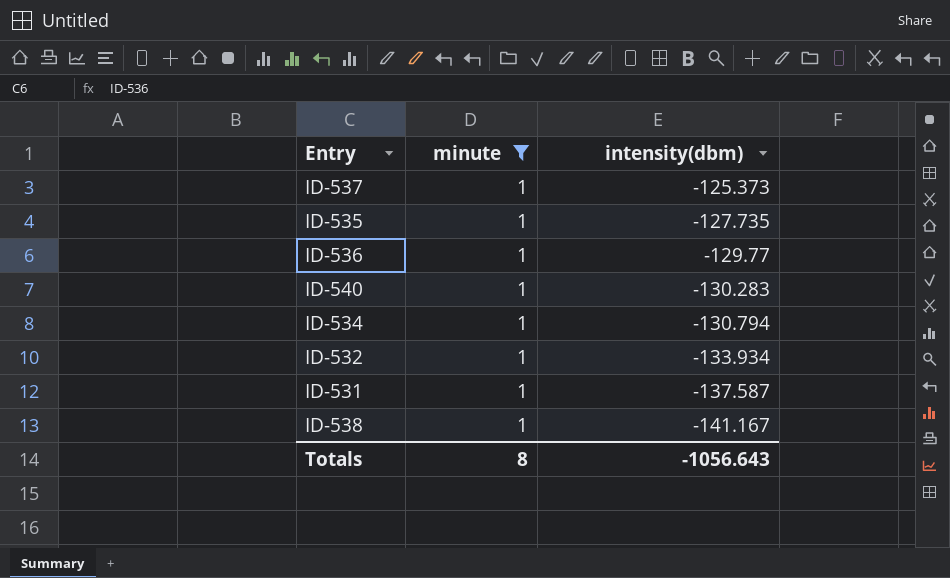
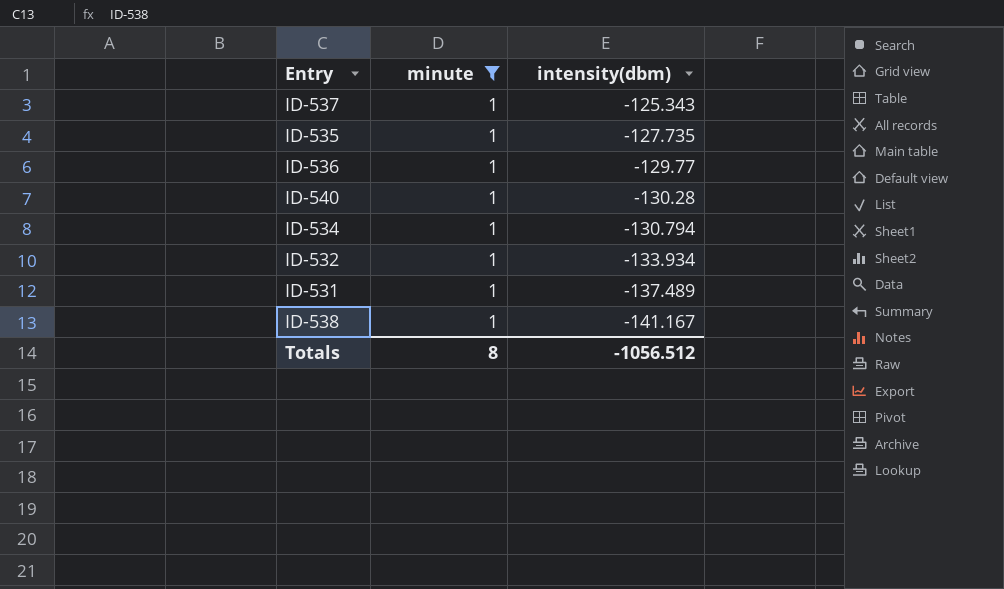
ID-537 | intensity(dbm): -125.373 -> -125.343
ID-540 | intensity(dbm): -130.283 -> -130.28
ID-531 | intensity(dbm): -137.587 -> -137.489
Totals | intensity(dbm): -1056.643 -> -1056.512

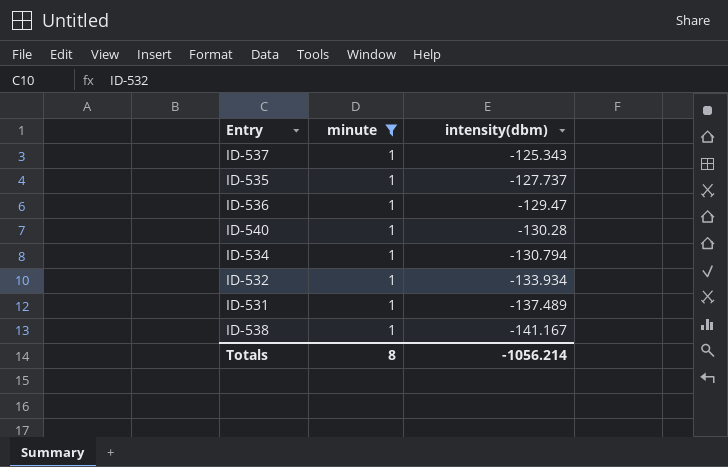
ID-535 | intensity(dbm): -127.735 -> -127.737
ID-536 | intensity(dbm): -129.77 -> -129.47
Totals | intensity(dbm): -1056.512 -> -1056.214

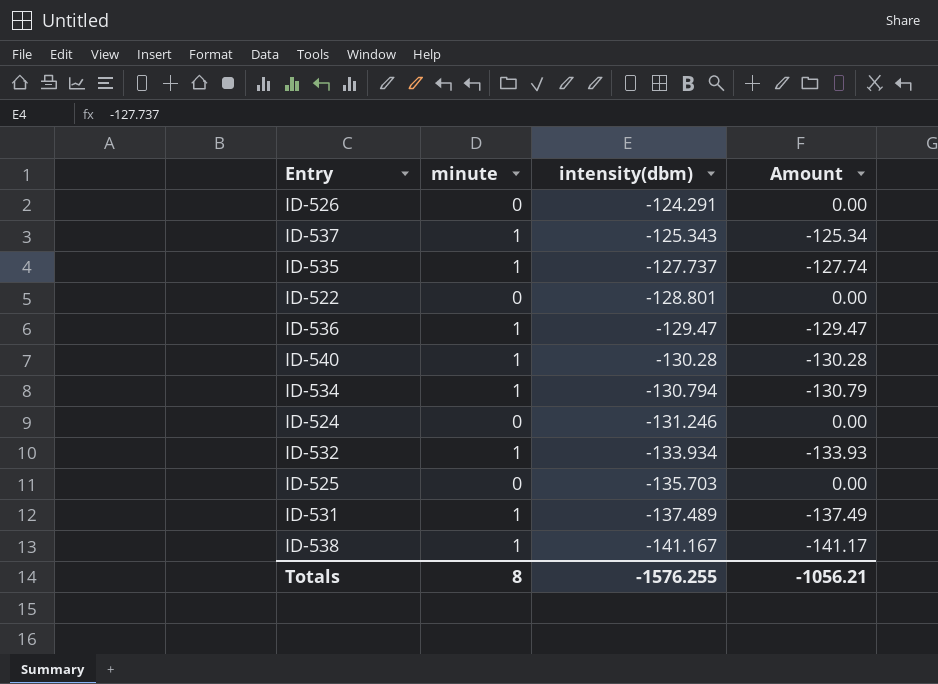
filter: minute = 1 -> none
column Amount | formula: none -> [minute] * [intensity(dbm)]
Totals | intensity(dbm): -1056.214 -> -1576.255

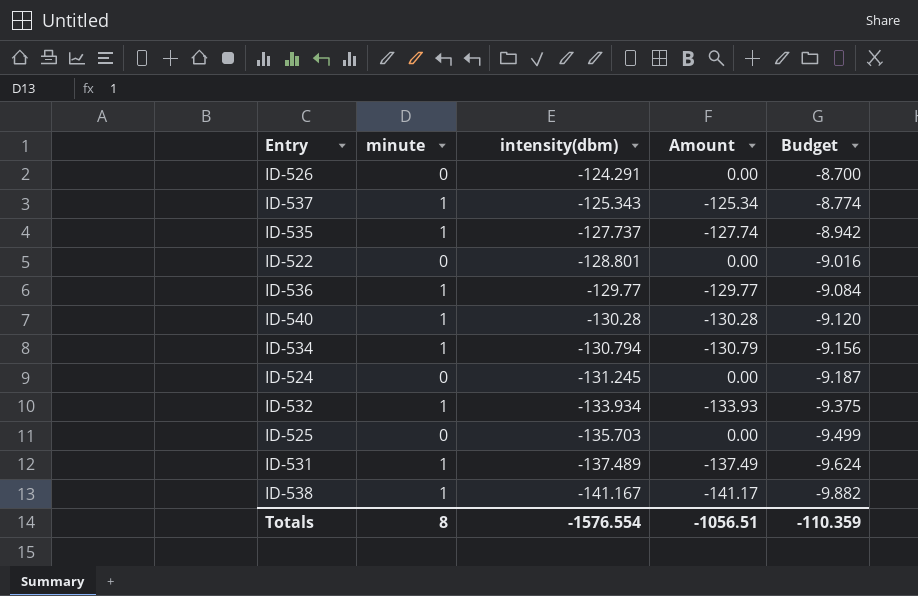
column Budget | formula: none -> [intensity(dbm)] * 0.07
ID-536 | intensity(dbm): -129.47 -> -129.77
ID-536 | Amount: -129.47 -> -129.77
ID-524 | intensity(dbm): -131.246 -> -131.245
Totals | intensity(dbm): -1576.255 -> -1576.554
Totals | Amount: -1056.21 -> -1056.51

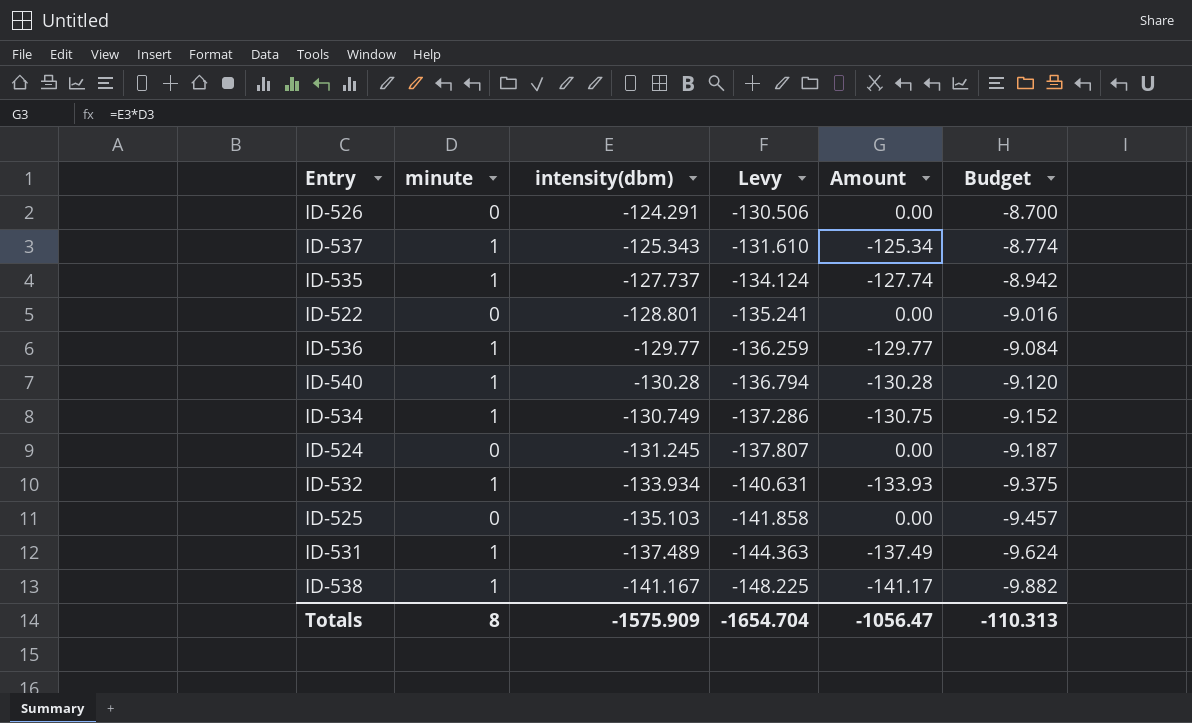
column Levy | formula: none -> [intensity(dbm)] * 1.05
ID-534 | intensity(dbm): -130.794 -> -130.749
ID-534 | Amount: -130.79 -> -130.75
ID-534 | Budget: -9.156 -> -9.152
ID-525 | intensity(dbm): -135.703 -> -135.103
ID-525 | Budget: -9.499 -> -9.457
Totals | intensity(dbm): -1576.554 -> -1575.909
Totals | Amount: -1056.51 -> -1056.47
Totals | Budget: -110.359 -> -110.313

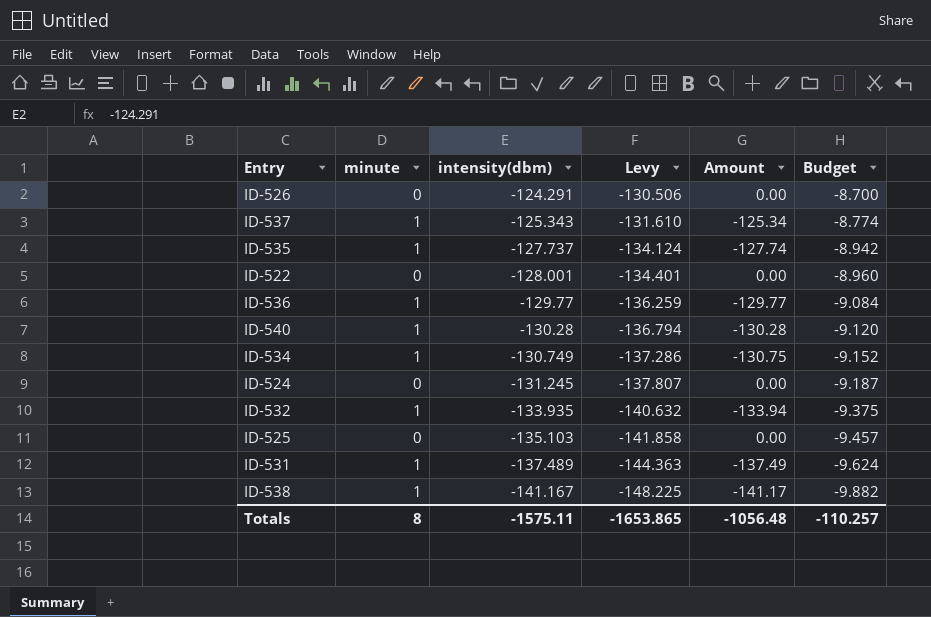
ID-522 | intensity(dbm): -128.801 -> -128.001
ID-522 | Levy: -135.241 -> -134.401
ID-522 | Budget: -9.016 -> -8.960
ID-532 | intensity(dbm): -133.934 -> -133.935
ID-532 | Levy: -140.631 -> -140.632
ID-532 | Amount: -133.93 -> -133.94
Totals | intensity(dbm): -1575.909 -> -1575.11
Totals | Levy: -1654.704 -> -1653.865
Totals | Amount: -1056.47 -> -1056.48
Totals | Budget: -110.313 -> -110.257

